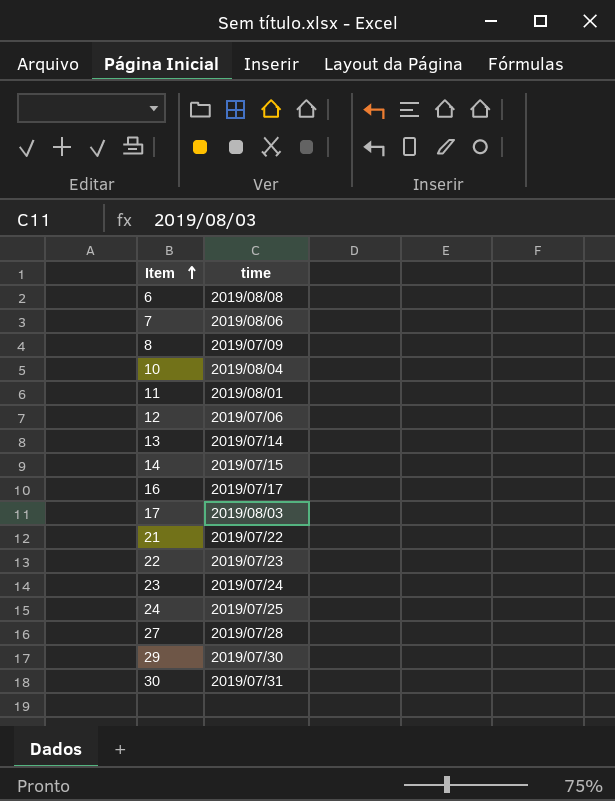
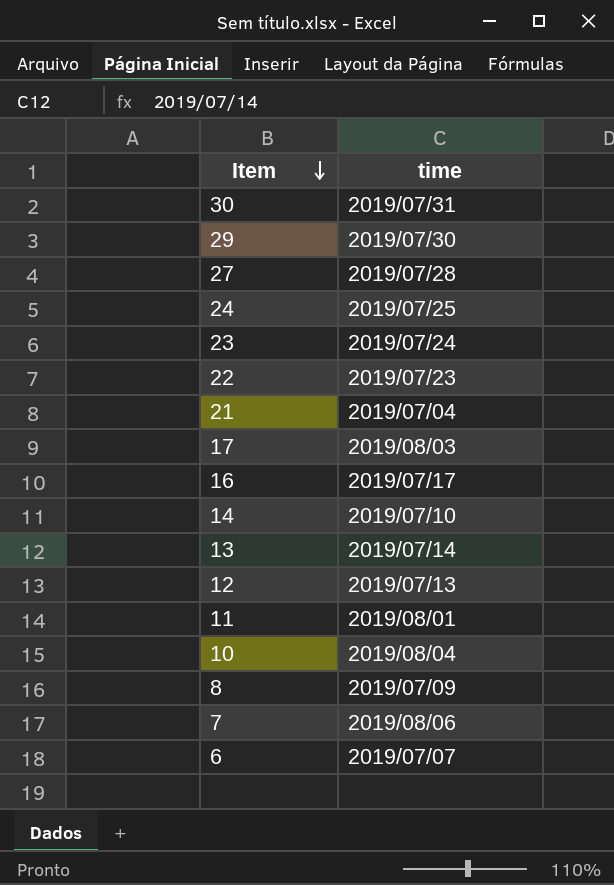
row order: Item ascending -> Item descending
21 | time: 2019/07/22 -> 2019/07/04
14 | time: 2019/07/15 -> 2019/07/10
12 | time: 2019/07/06 -> 2019/07/13
6 | time: 2019/08/08 -> 2019/07/07

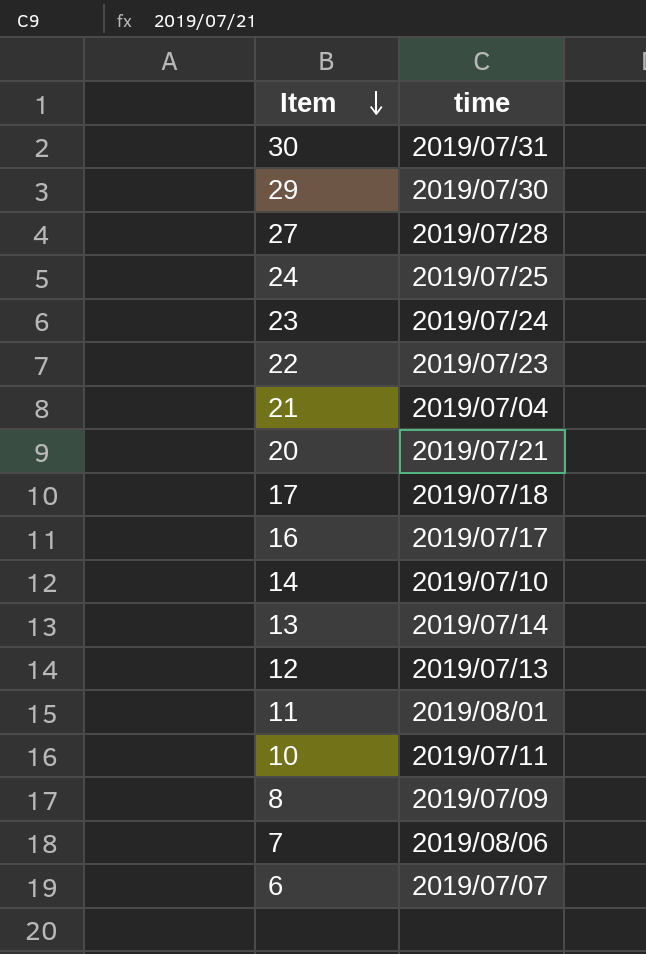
row 20: none -> 2019/07/21
17 | time: 2019/08/03 -> 2019/07/18
10 | time: 2019/08/04 -> 2019/07/11

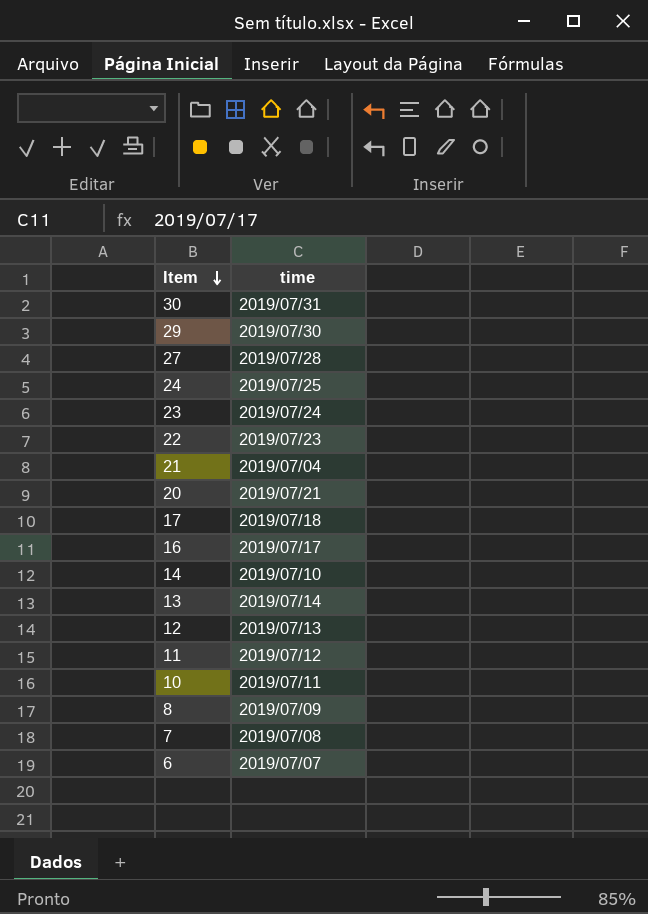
11 | time: 2019/08/01 -> 2019/07/12
7 | time: 2019/08/06 -> 2019/07/08

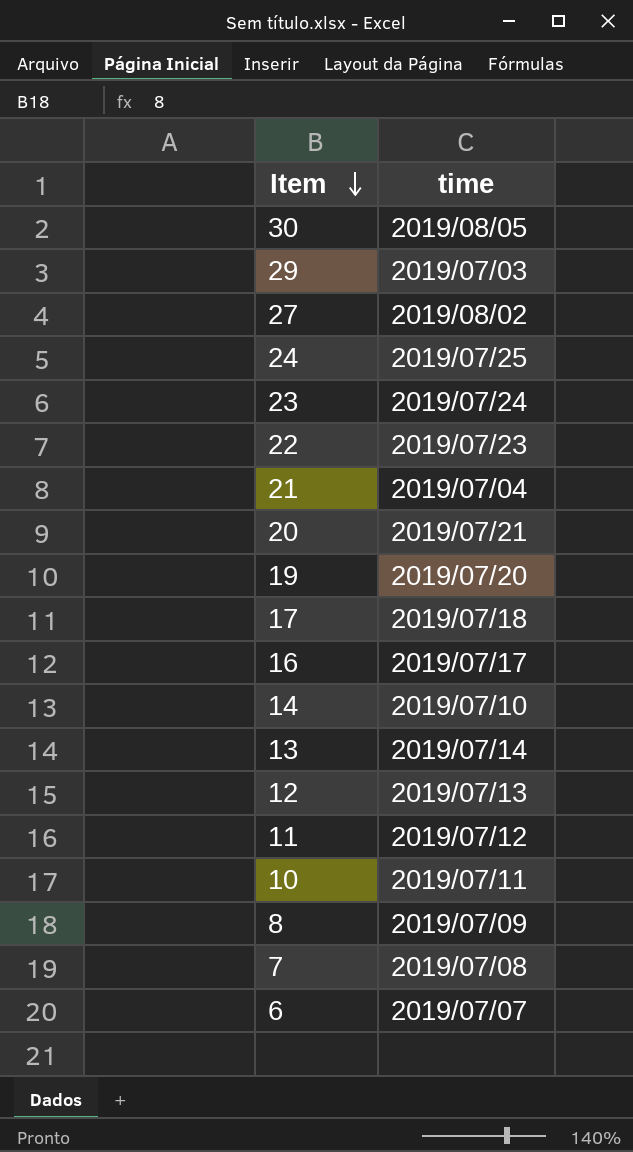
30 | time: 2019/07/31 -> 2019/08/05
29 | time: 2019/07/30 -> 2019/07/03
27 | time: 2019/07/28 -> 2019/08/02
row 19: none -> 2019/07/20

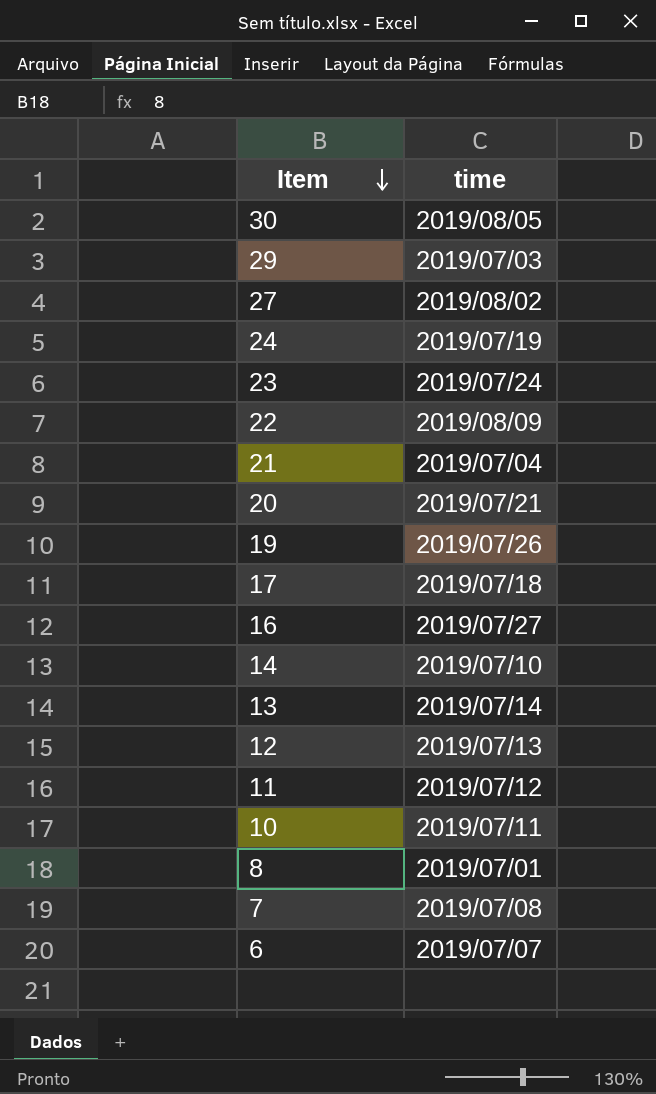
24 | time: 2019/07/25 -> 2019/07/19
22 | time: 2019/07/23 -> 2019/08/09
19 | time: 2019/07/20 -> 2019/07/26
16 | time: 2019/07/17 -> 2019/07/27
8 | time: 2019/07/09 -> 2019/07/01

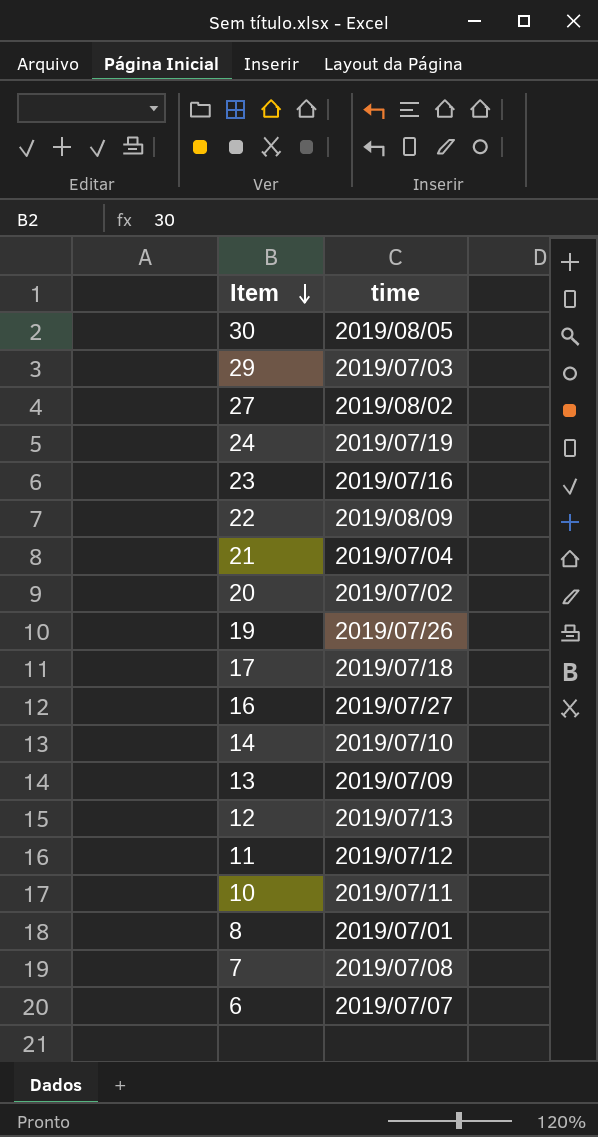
23 | time: 2019/07/24 -> 2019/07/16
20 | time: 2019/07/21 -> 2019/07/02
13 | time: 2019/07/14 -> 2019/07/09

